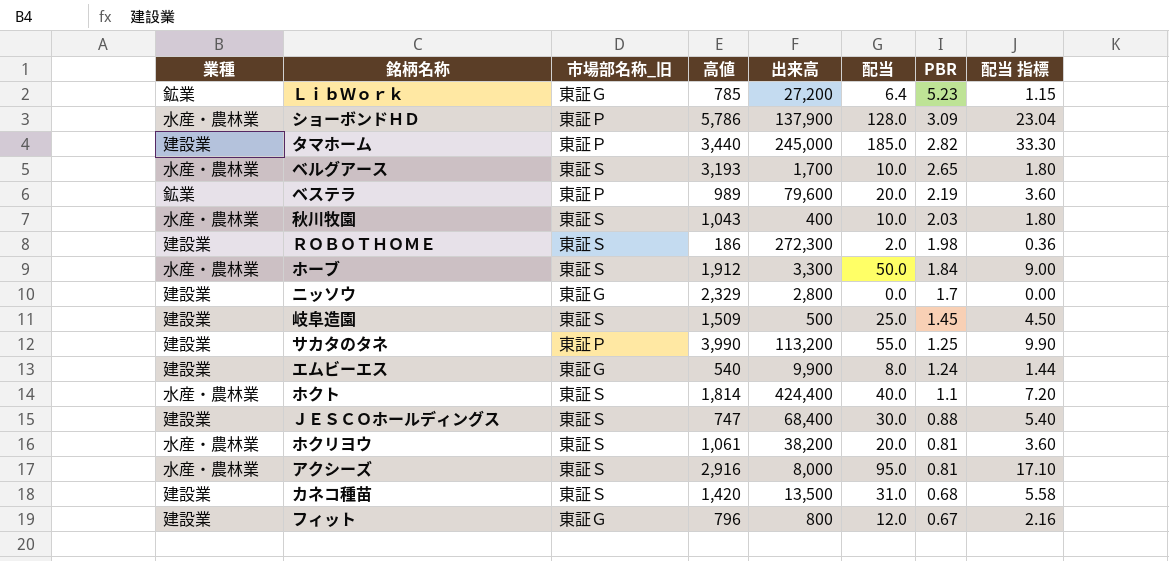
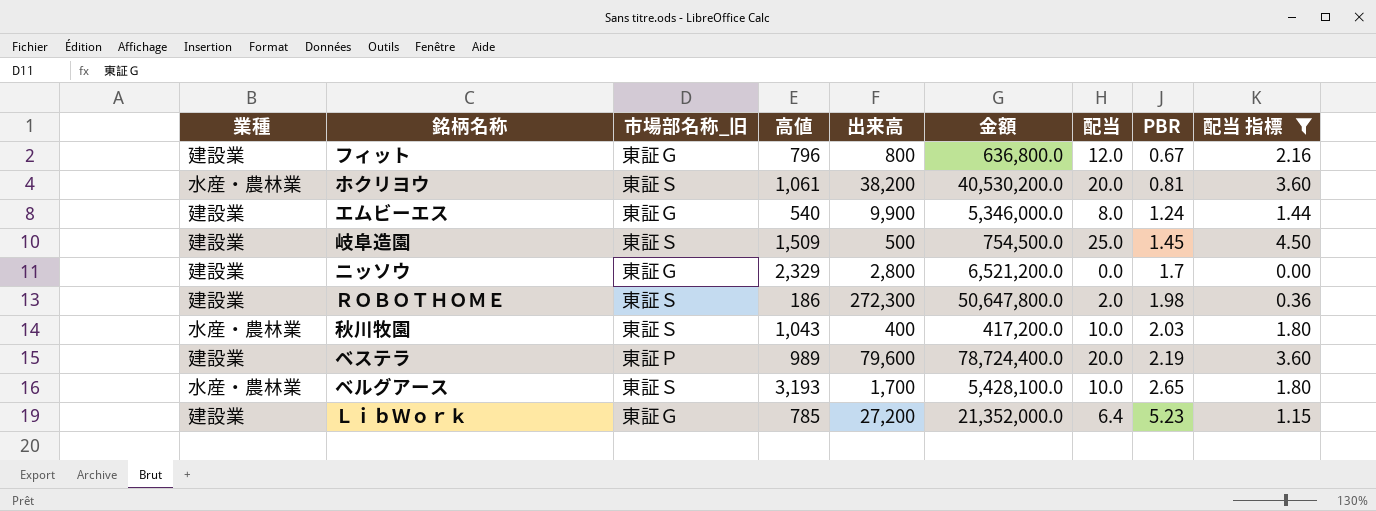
filter: none -> 配当 指標 <= 4.50
row order: PBR descending -> PBR ascending
column 金額 | formula: none -> [高値] * [出来高]
ベステラ | 業種: 鉱業 -> 建設業
ＬｉｂＷｏｒｋ | 業種: 鉱業 -> 建設業

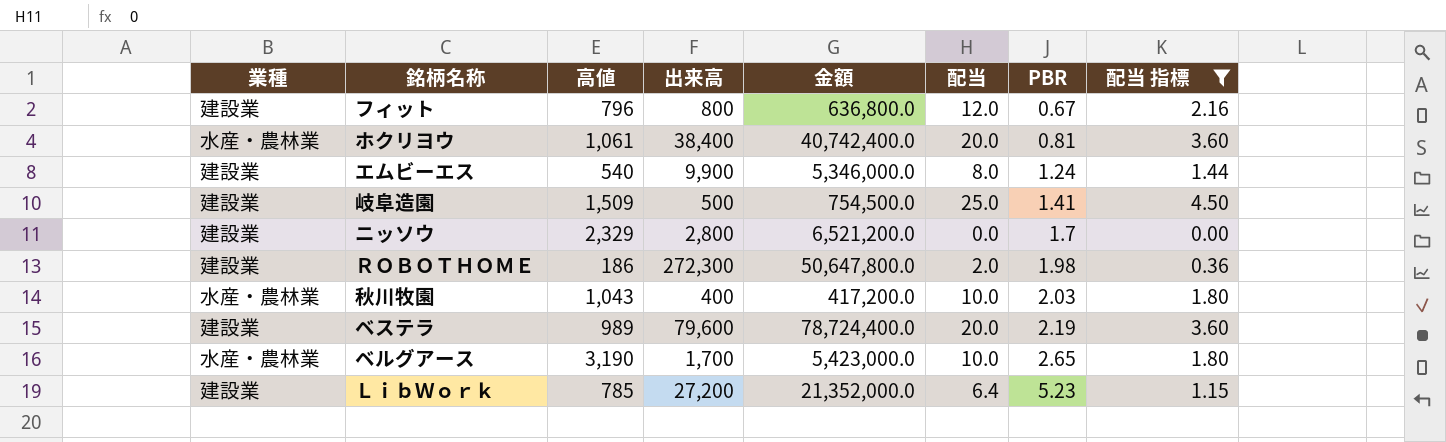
column 市場部名称_旧 | position: 3 -> none
ホクリヨウ | 出来高: 38,200 -> 38,400
ホクリヨウ | 金額: 40,530,200.0 -> 40,742,400.0
岐阜造園 | PBR: 1.45 -> 1.41
ベルグアース | 高値: 3,193 -> 3,190
ベルグアース | 金額: 5,428,100.0 -> 5,423,000.0

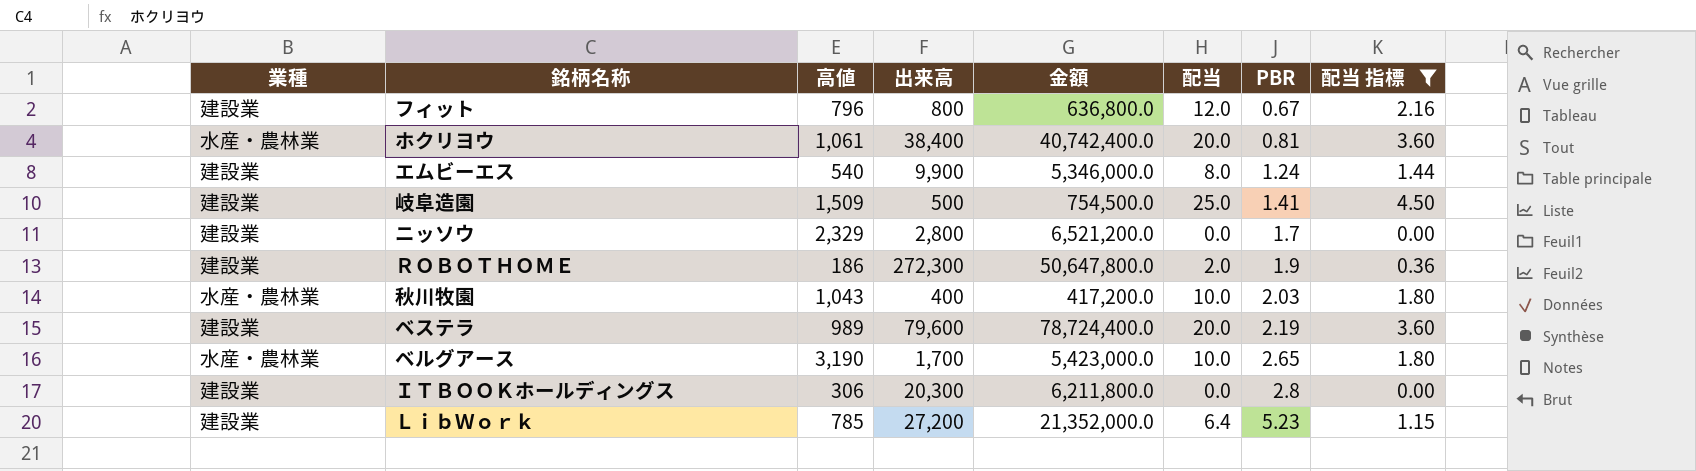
ＲＯＢＯＴＨＯＭＥ | PBR: 1.98 -> 1.9
row ＩＴＢＯＯＫホールディングス: none -> 建設業 | 306 | 20,300 | 6,211,800.0 | 0.0 | 2.8 | 0.00

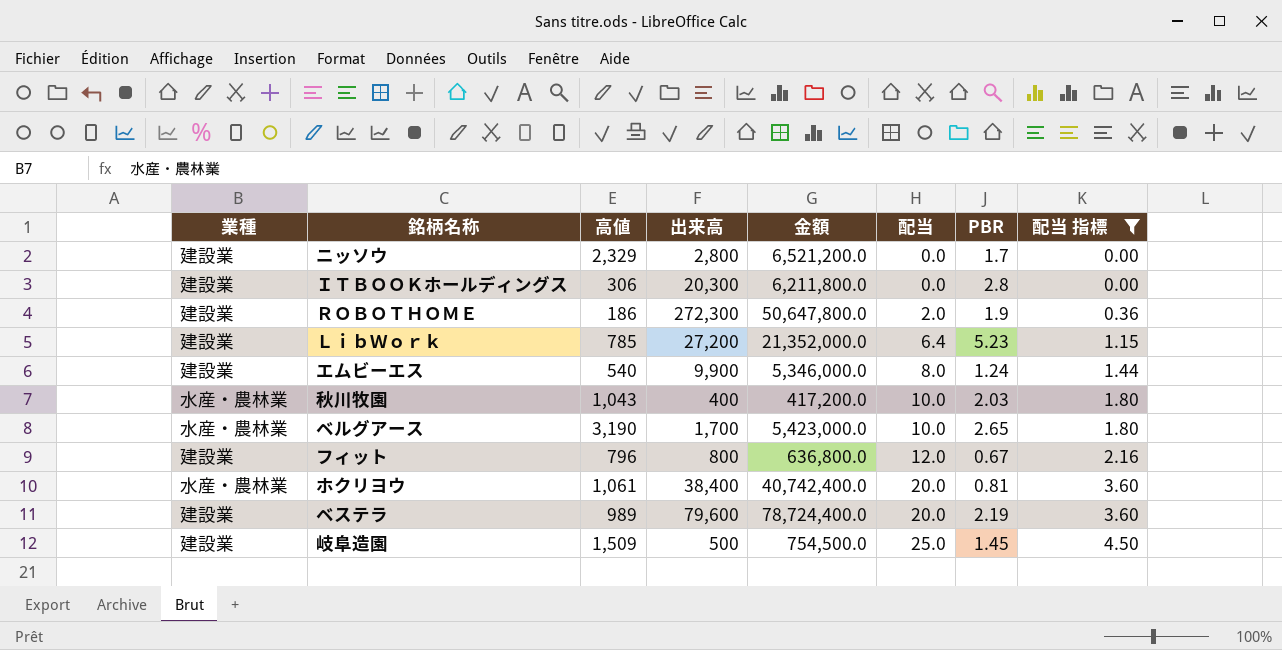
row order: PBR ascending -> 配当 ascending
岐阜造園 | PBR: 1.41 -> 1.45

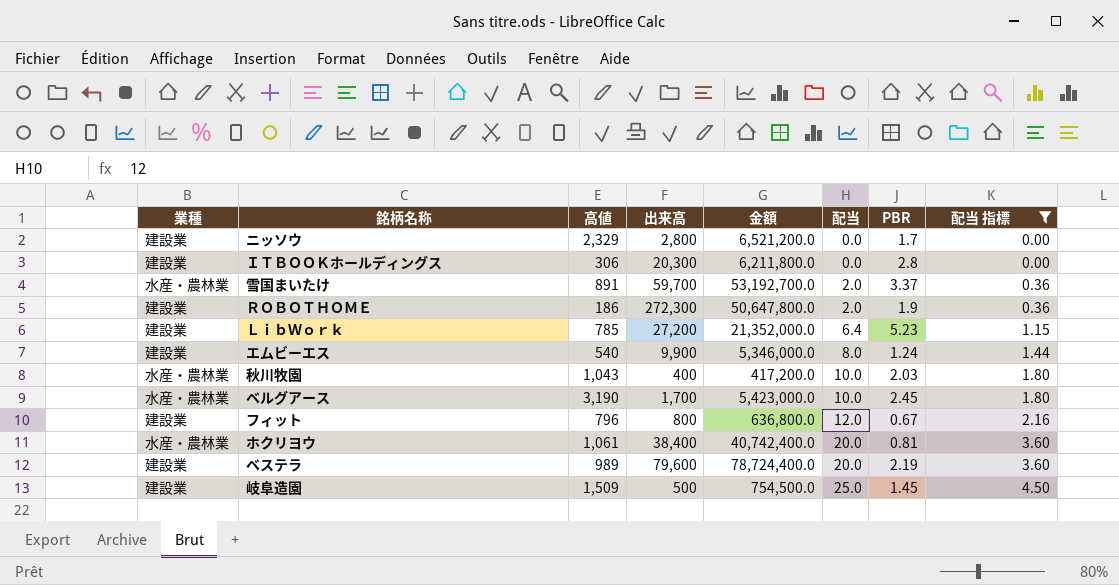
row 雪国まいたけ: none -> 水産・農林業 | 891 | 59,700 | 53,192,700.0 | 2.0 | 3.37 | 0.36
ベルグアース | PBR: 2.65 -> 2.45

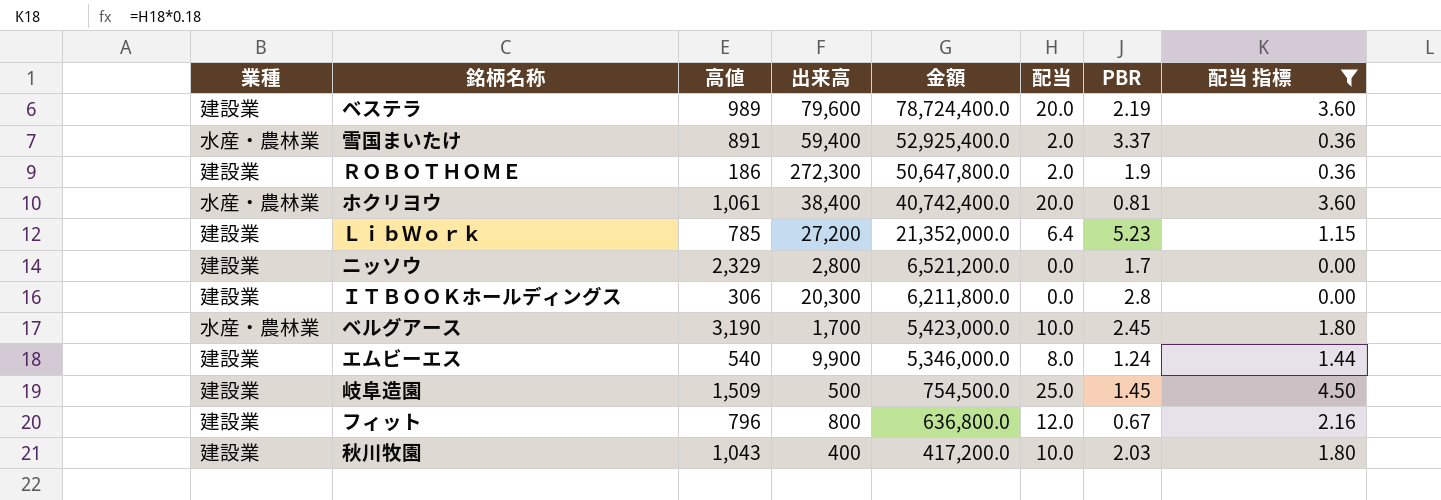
row order: 配当 ascending -> 金額 descending
雪国まいたけ | 出来高: 59,700 -> 59,400
雪国まいたけ | 金額: 53,192,700.0 -> 52,925,400.0
秋川牧園 | 業種: 水産・農林業 -> 建設業

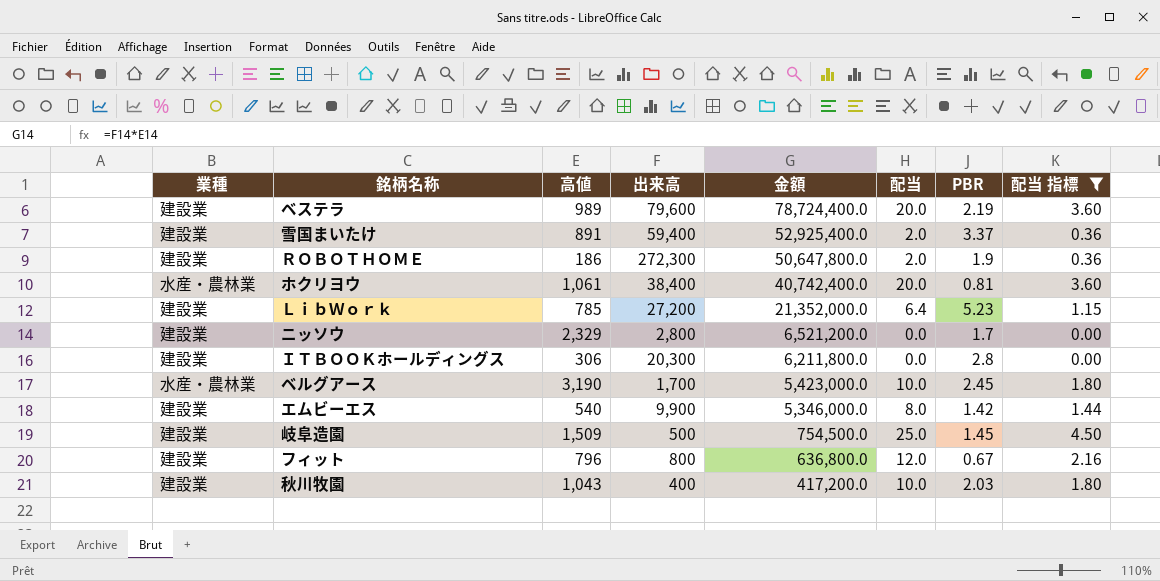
雪国まいたけ | 業種: 水産・農林業 -> 建設業
エムビーエス | PBR: 1.24 -> 1.42

